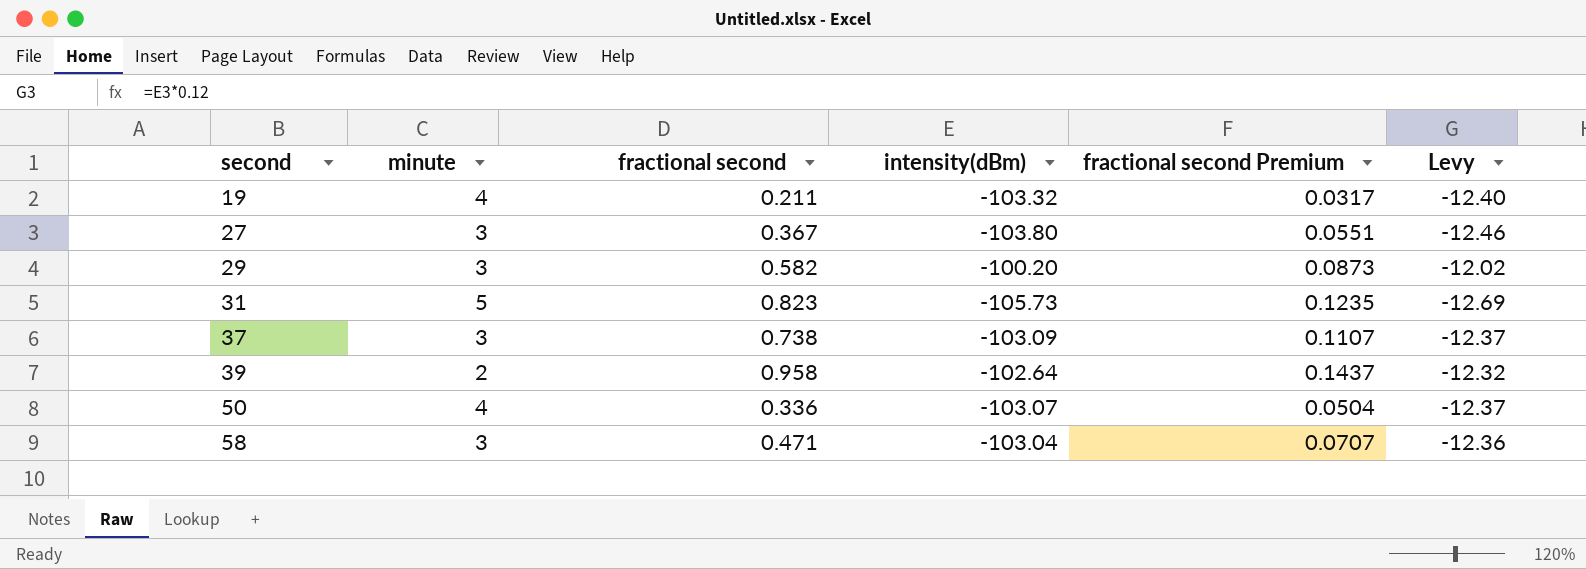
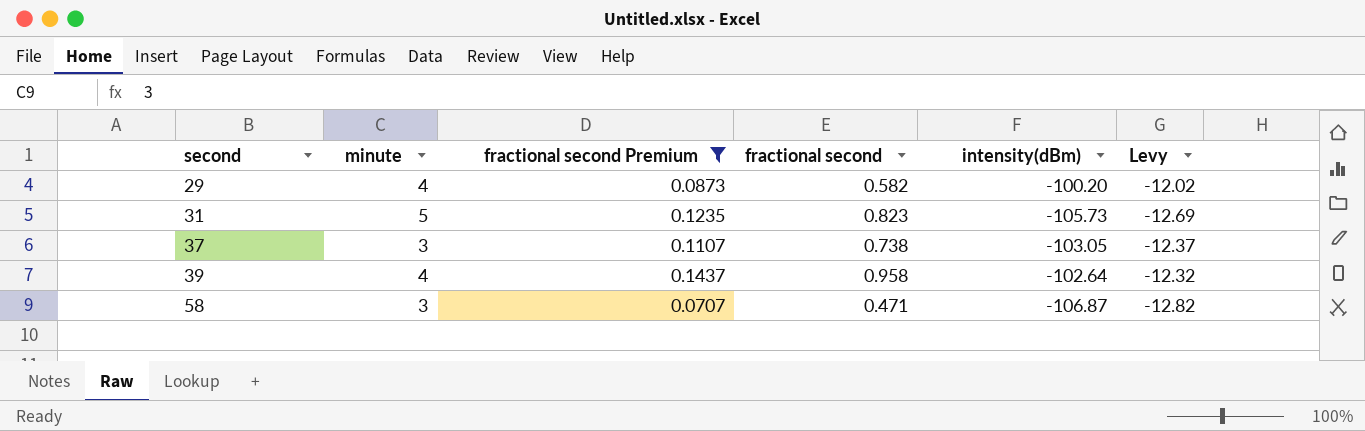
filter: none -> fractional second Premium >= 0.0707
column fractional second Premium | position: 5 -> 3
29 | minute: 3 -> 4
37 | intensity(dBm): -103.09 -> -103.05
39 | minute: 2 -> 4
58 | intensity(dBm): -103.04 -> -106.87
58 | Levy: -12.36 -> -12.82

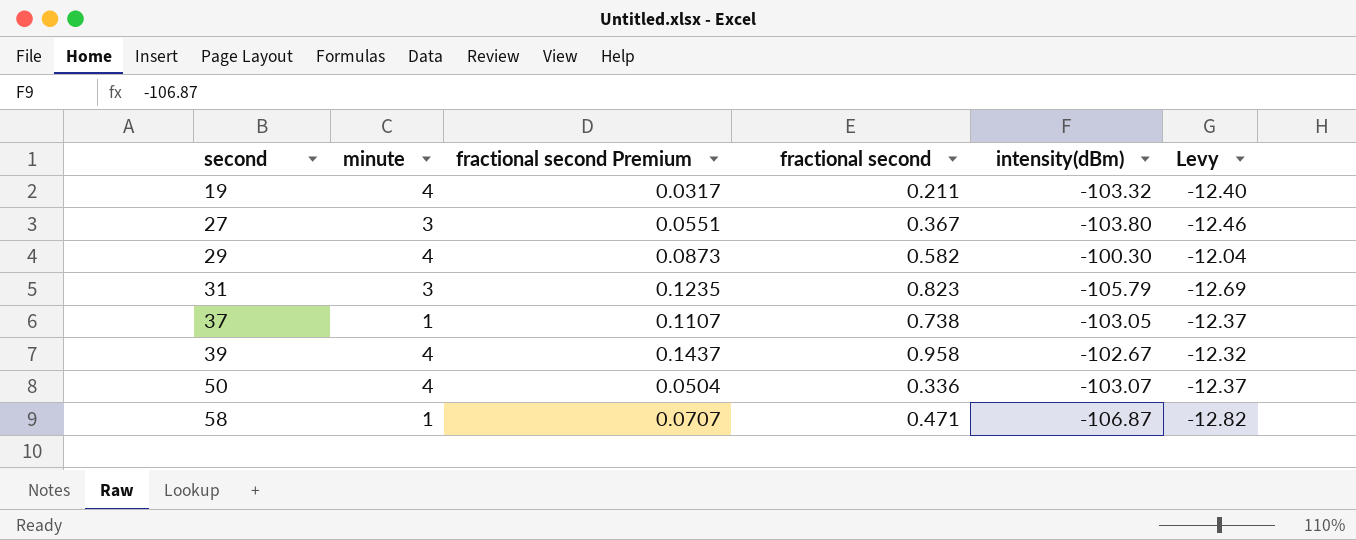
filter: fractional second Premium >= 0.0707 -> none
29 | intensity(dBm): -100.20 -> -100.30
29 | Levy: -12.02 -> -12.04
31 | minute: 5 -> 3
31 | intensity(dBm): -105.73 -> -105.79
37 | minute: 3 -> 1
39 | intensity(dBm): -102.64 -> -102.67
58 | minute: 3 -> 1

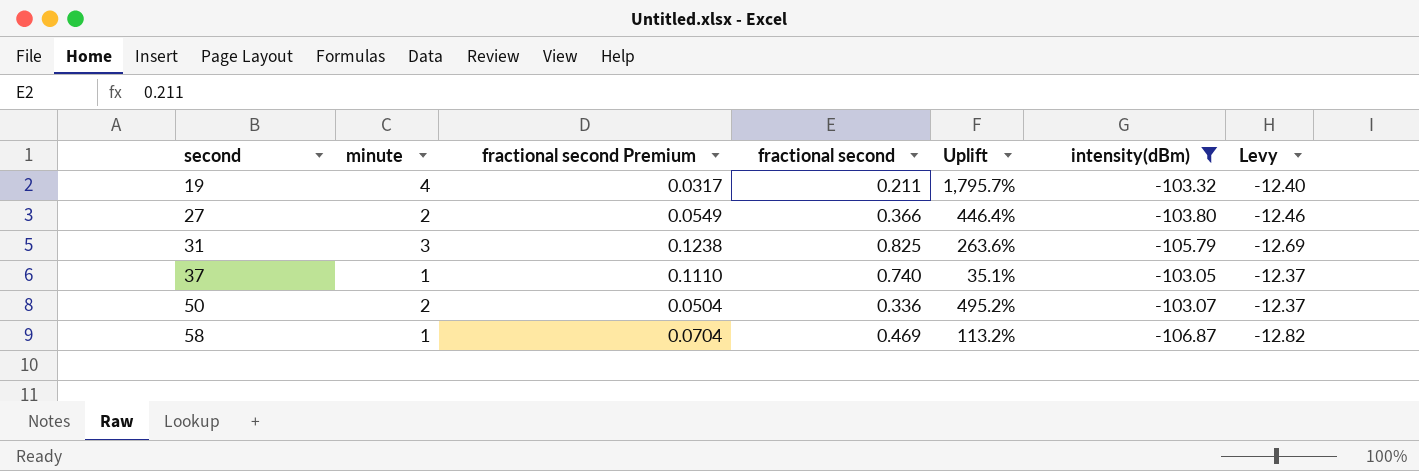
filter: none -> intensity(dBm) <= -103.05
column Uplift | formula: none -> ([minute] - [fractional second]) / [fractional second]
27 | minute: 3 -> 2
27 | fractional second Premium: 0.0551 -> 0.0549
27 | fractional second: 0.367 -> 0.366
31 | fractional second Premium: 0.1235 -> 0.1238
31 | fractional second: 0.823 -> 0.825
37 | fractional second Premium: 0.1107 -> 0.1110
37 | fractional second: 0.738 -> 0.740
50 | minute: 4 -> 2
58 | fractional second Premium: 0.0707 -> 0.0704
58 | fractional second: 0.471 -> 0.469

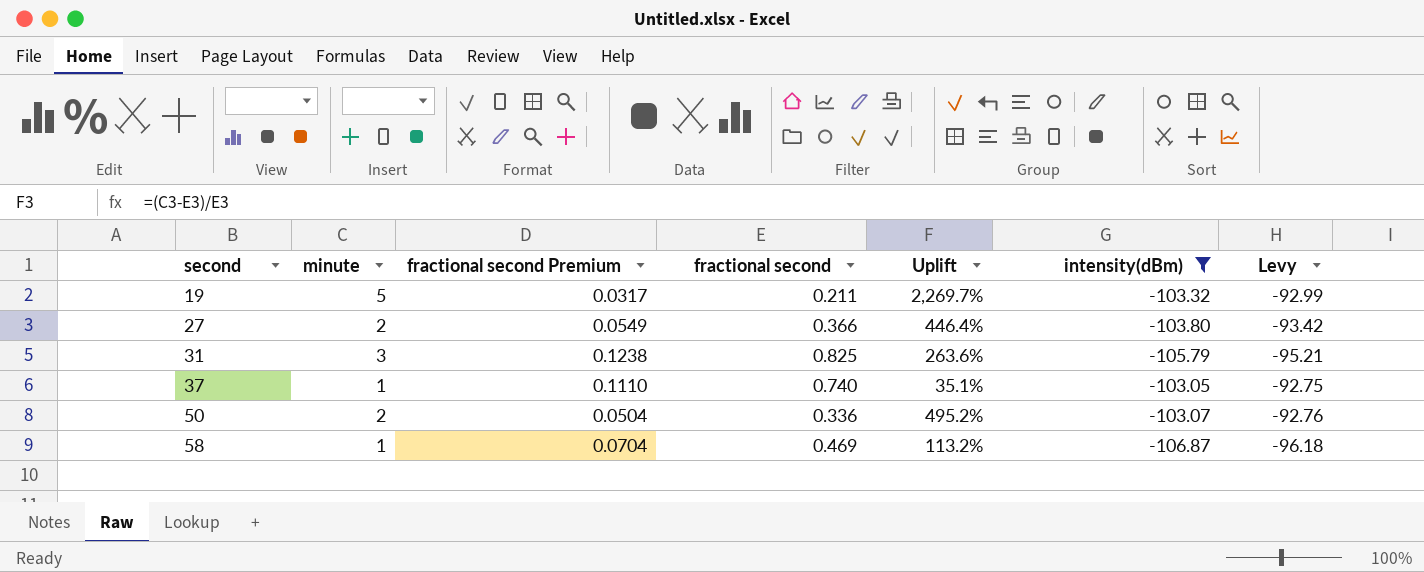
column Levy | formula: [intensity(dBm)] * 0.12 -> [intensity(dBm)] * 0.9
19 | minute: 4 -> 5
19 | Uplift: 1,795.7% -> 2,269.7%

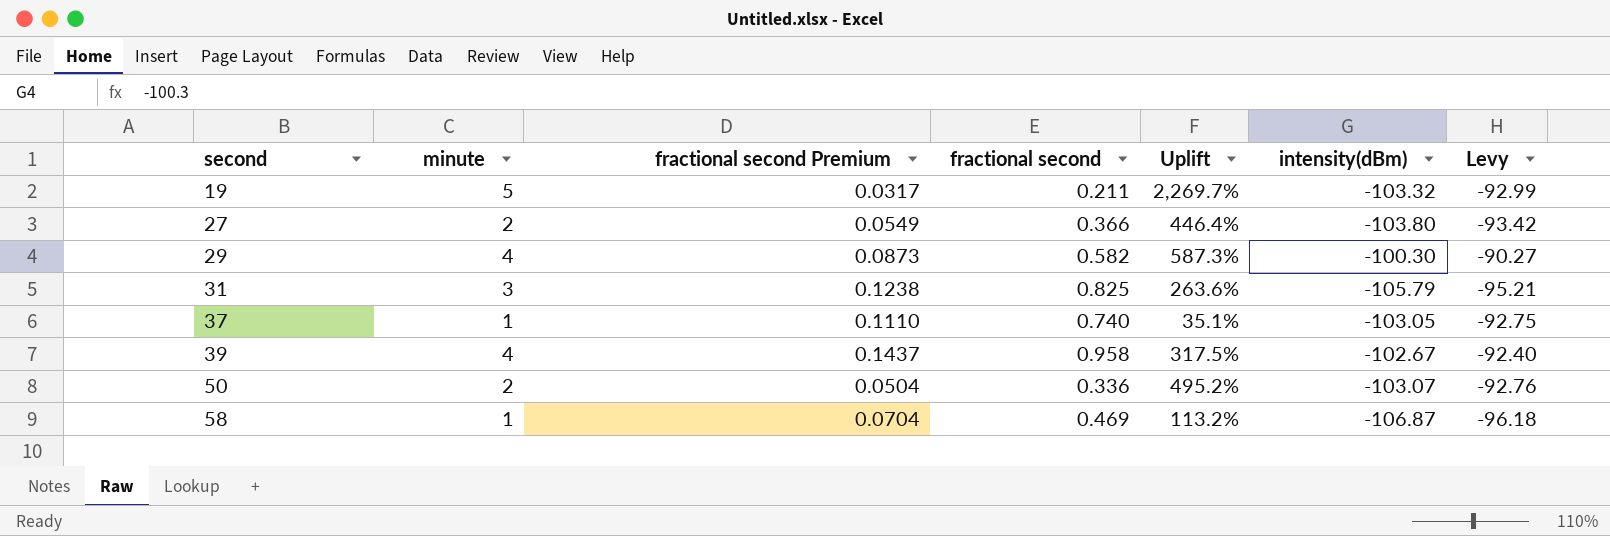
filter: intensity(dBm) <= -103.05 -> none

